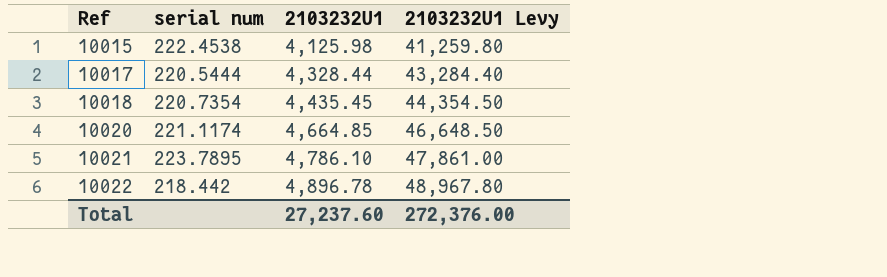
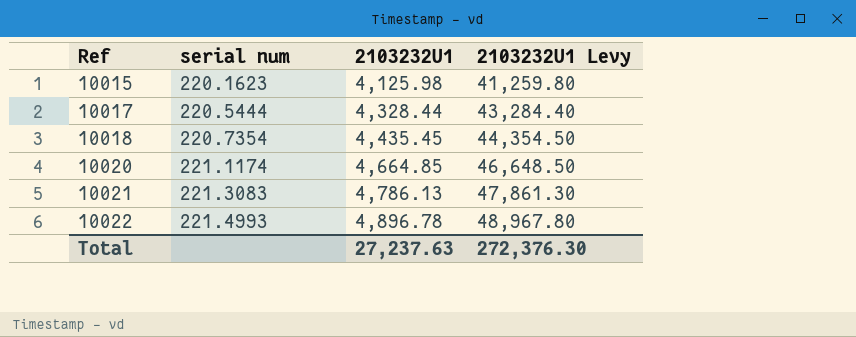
10015 | serial num: 222.4538 -> 220.1623
10021 | serial num: 223.7895 -> 221.3083
10021 | 2103232U1: 4,786.10 -> 4,786.13
10021 | 2103232U1 Levy: 47,861.00 -> 47,861.30
10022 | serial num: 218.442 -> 221.4993
Total | 2103232U1: 27,237.60 -> 27,237.63
Total | 2103232U1 Levy: 272,376.00 -> 272,376.30

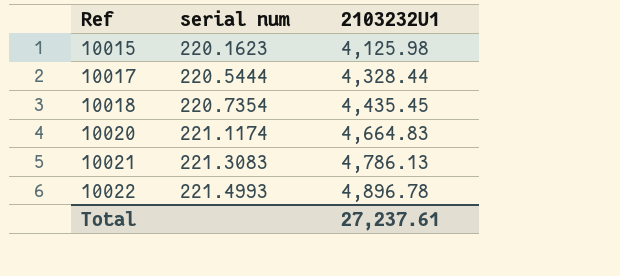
column 2103232U1 Levy | formula: [2103232U1] * 10 -> none
10020 | 2103232U1: 4,664.85 -> 4,664.83
Total | 2103232U1: 27,237.63 -> 27,237.61

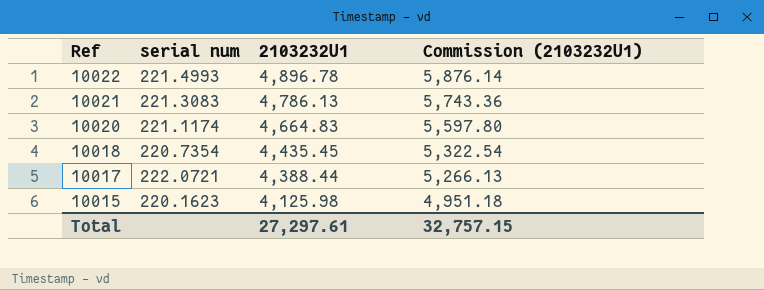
row order: Ref ascending -> Ref descending
column Commission (2103232U1) | formula: none -> [2103232U1] * 1.2
10017 | serial num: 220.5444 -> 222.0721
10017 | 2103232U1: 4,328.44 -> 4,388.44
Total | 2103232U1: 27,237.61 -> 27,297.61

